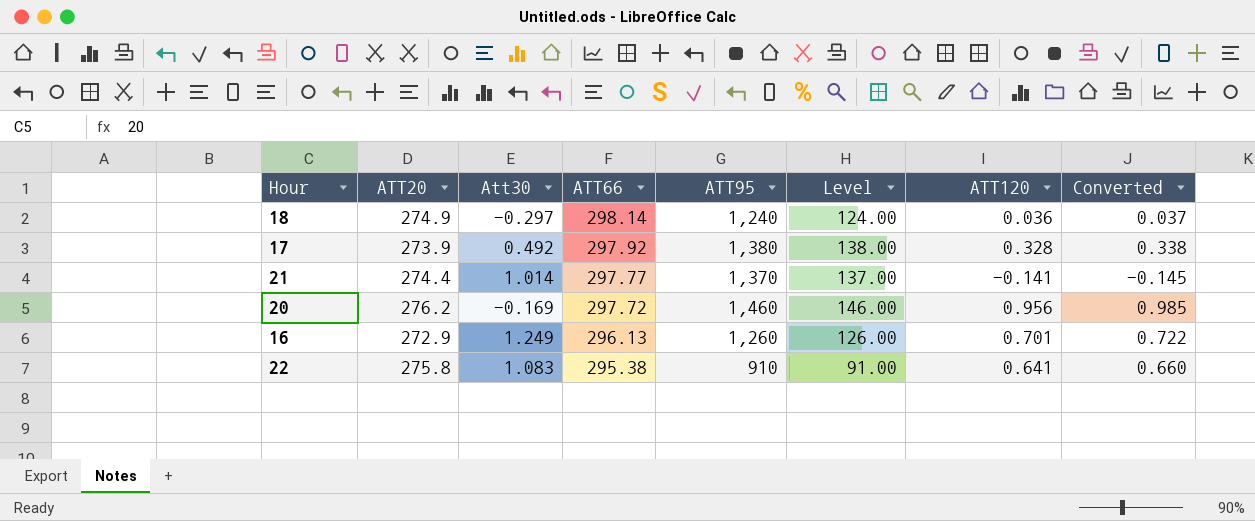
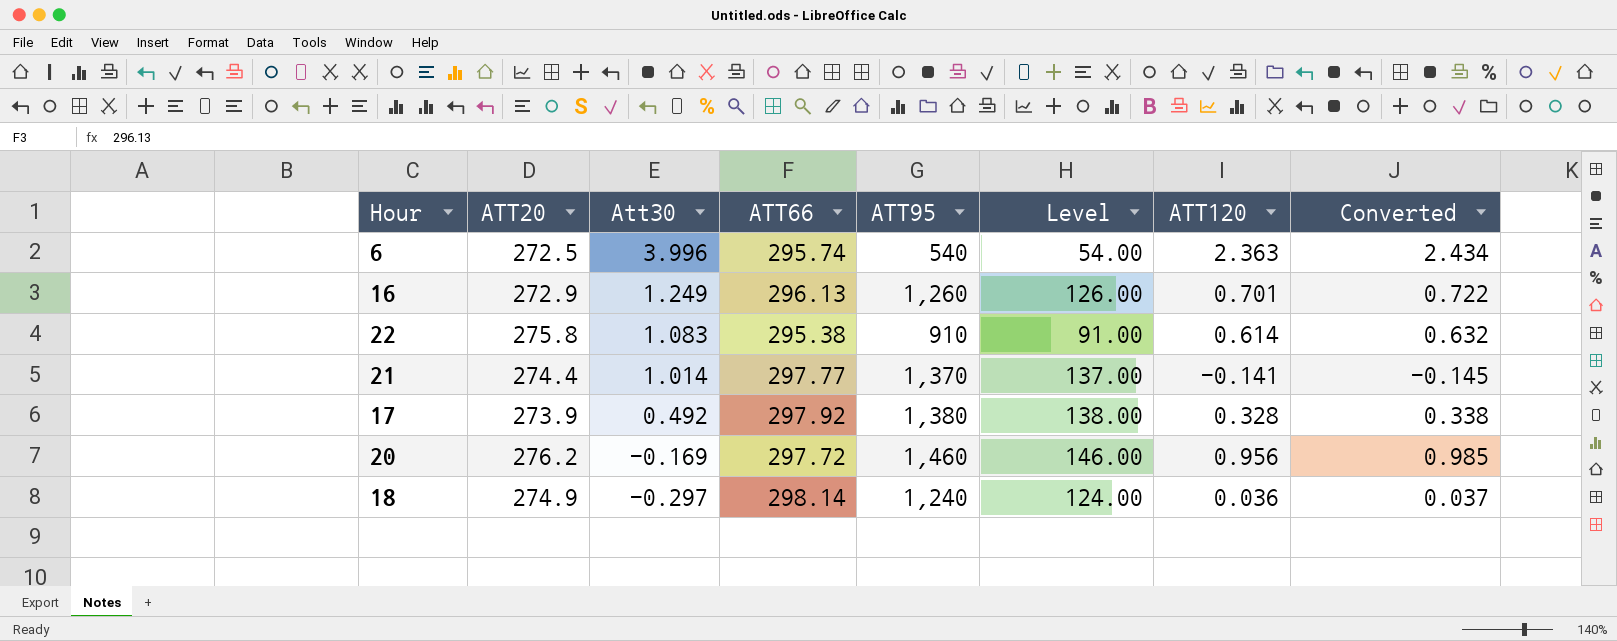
row order: ATT66 descending -> Att30 descending
row 6: none -> 272.5 | 3.996 | 295.74 | 540 | 54.00 | 2.363 | 2.434
22 | ATT120: 0.641 -> 0.614
22 | Converted: 0.660 -> 0.632

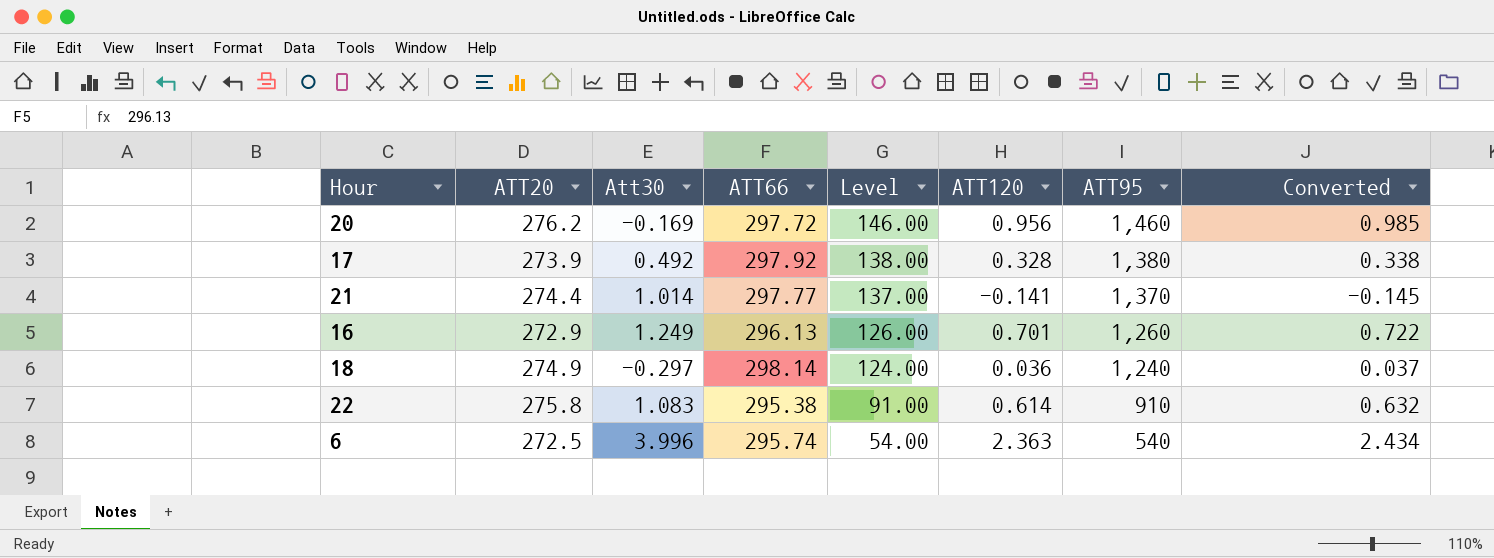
row order: Att30 descending -> Level descending
column ATT95 | position: 5 -> 7

